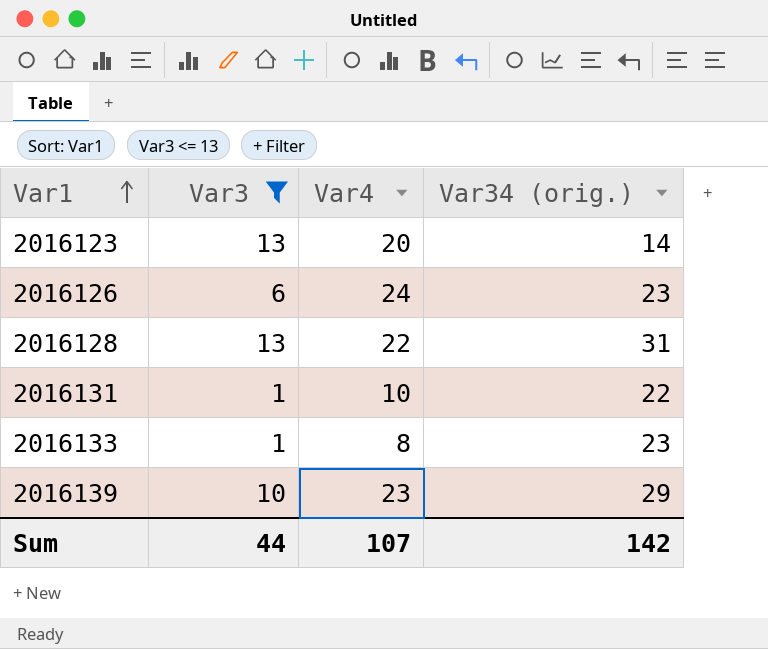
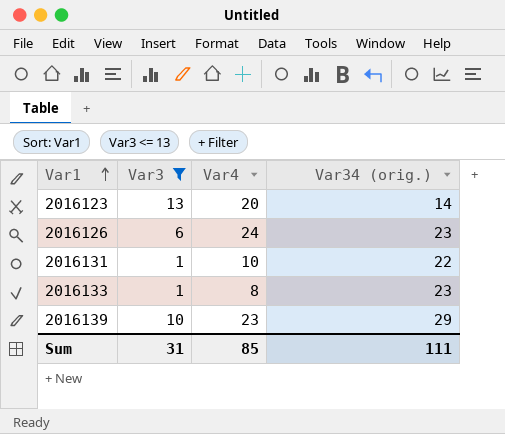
row 2016128: 13 | 22 | 31 -> none
Sum | Var3: 44 -> 31
Sum | Var4: 107 -> 85
Sum | Var34 (orig.): 142 -> 111

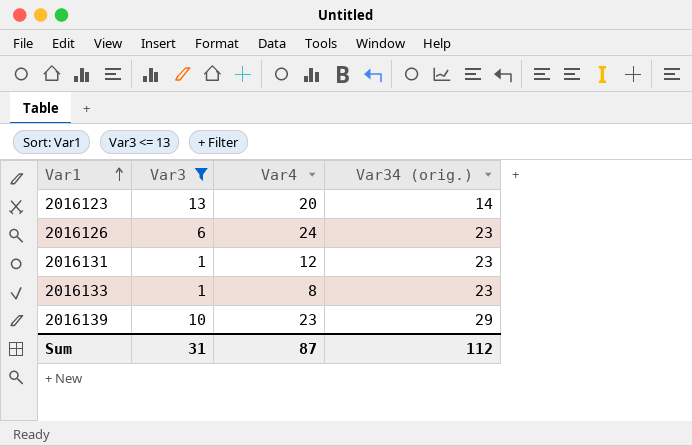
2016131 | Var4: 10 -> 12
2016131 | Var34 (orig.): 22 -> 23
Sum | Var4: 85 -> 87
Sum | Var34 (orig.): 111 -> 112

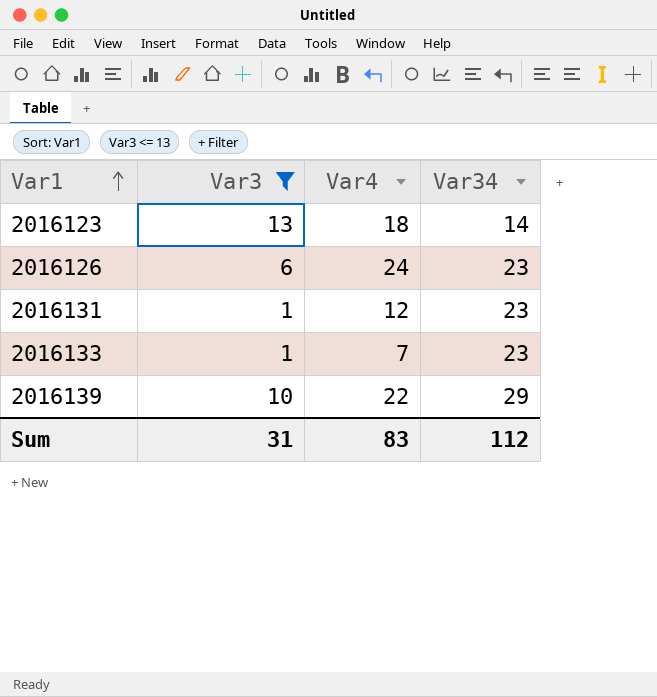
column name: Var34 (orig.) -> Var34
2016123 | Var4: 20 -> 18
2016133 | Var4: 8 -> 7
2016139 | Var4: 23 -> 22
Sum | Var4: 87 -> 83

